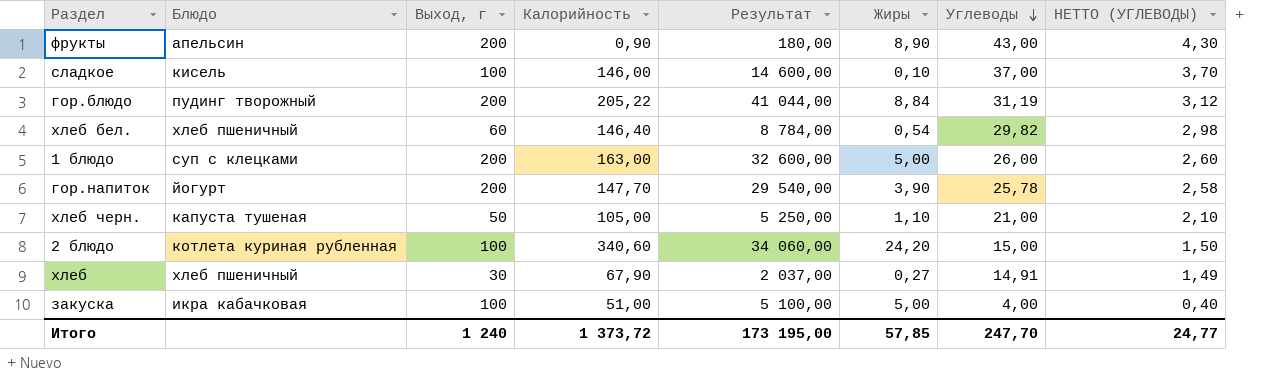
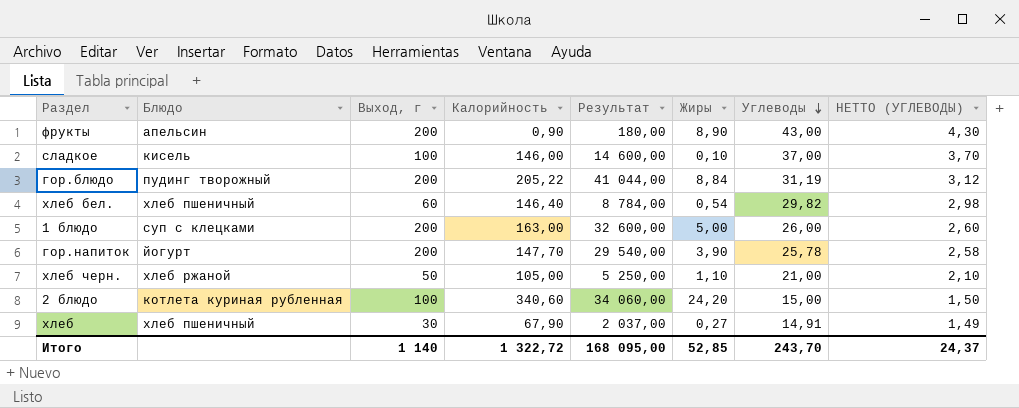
row закуска: икра кабачковая | 100 | 51,00 | 5 100,00 | 5,00 | 4,00 | 0,40 -> none
хлеб черн. | Блюдо: капуста тушеная -> хлеб ржаной
Итого | Выход, г: 1 240 -> 1 140
Итого | Калорийность: 1 373,72 -> 1 322,72
Итого | Результат: 173 195,00 -> 168 095,00
Итого | Жиры: 57,85 -> 52,85
Итого | Углеводы: 247,70 -> 243,70
Итого | НЕТТО (УГЛЕВОДЫ): 24,77 -> 24,37

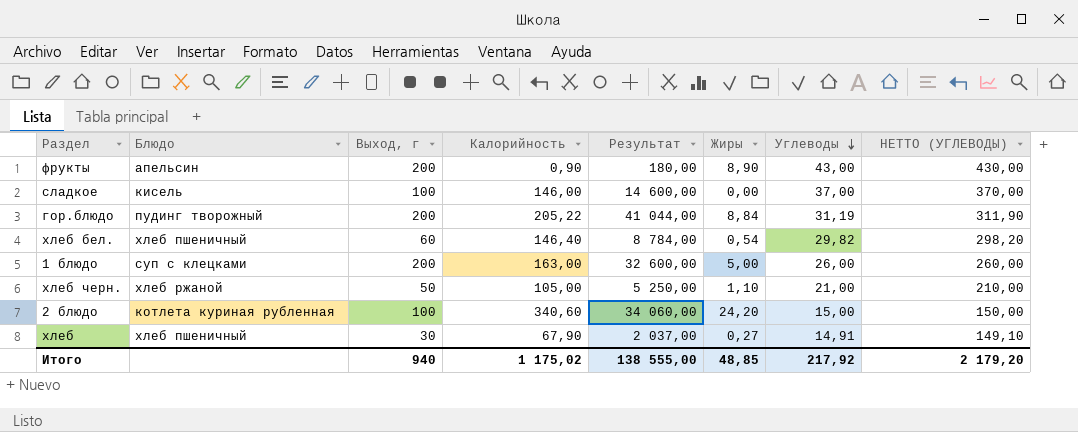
column НЕТТО (УГЛЕВОДЫ) | formula: [Углеводы] * 0,1 -> [Углеводы] * 10
row гор.напиток: йогурт | 200 | 147,70 | 29 540,00 | 3,90 | 25,78 | 2,58 -> none
сладкое | Жиры: 0,10 -> 0,00
Итого | Выход, г: 1 140 -> 940
Итого | Калорийность: 1 322,72 -> 1 175,02
Итого | Результат: 168 095,00 -> 138 555,00
Итого | Жиры: 52,85 -> 48,85
Итого | Углеводы: 243,70 -> 217,92
Итого | НЕТТО (УГЛЕВОДЫ): 24,37 -> 2 179,20

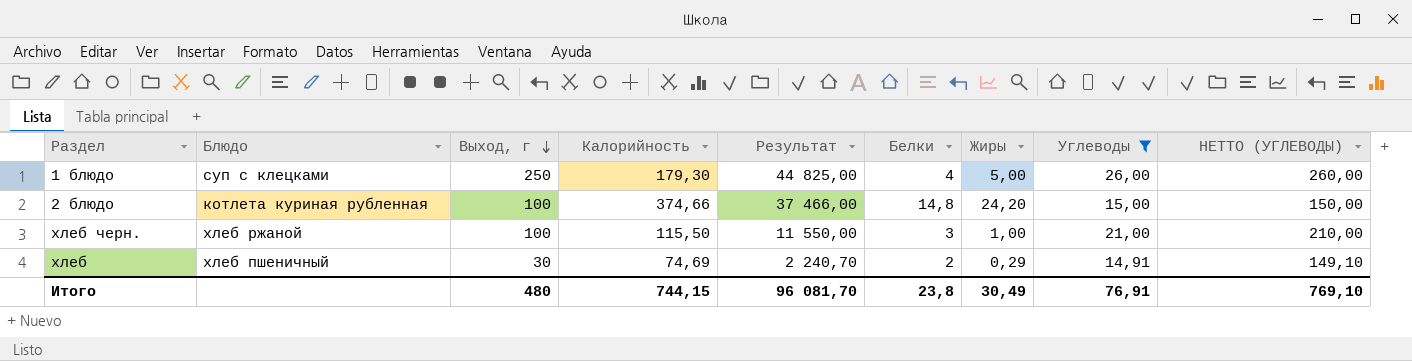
filter: none -> Углеводы <= 26,00
row order: Углеводы descending -> Выход, г descending
column Белки | position: none -> 6
1 блюдо | Выход, г: 200 -> 250
1 блюдо | Калорийность: 163,00 -> 179,30
1 блюдо | Результат: 32 600,00 -> 44 825,00
2 блюдо | Калорийность: 340,60 -> 374,66
2 блюдо | Результат: 34 060,00 -> 37 466,00
хлеб черн. | Выход, г: 50 -> 100
хлеб черн. | Калорийность: 105,00 -> 115,50
хлеб черн. | Результат: 5 250,00 -> 11 550,00
хлеб черн. | Жиры: 1,10 -> 1,00
хлеб | Калорийность: 67,90 -> 74,69
хлеб | Результат: 2 037,00 -> 2 240,70
хлеб | Жиры: 0,27 -> 0,29
Итого | Выход, г: 940 -> 480
Итого | Калорийность: 1 175,02 -> 744,15
Итого | Результат: 138 555,00 -> 96 081,70
Итого | Жиры: 48,85 -> 30,49
Итого | Углеводы: 217,92 -> 76,91
Итого | НЕТТО (УГЛЕВОДЫ): 2 179,20 -> 769,10

